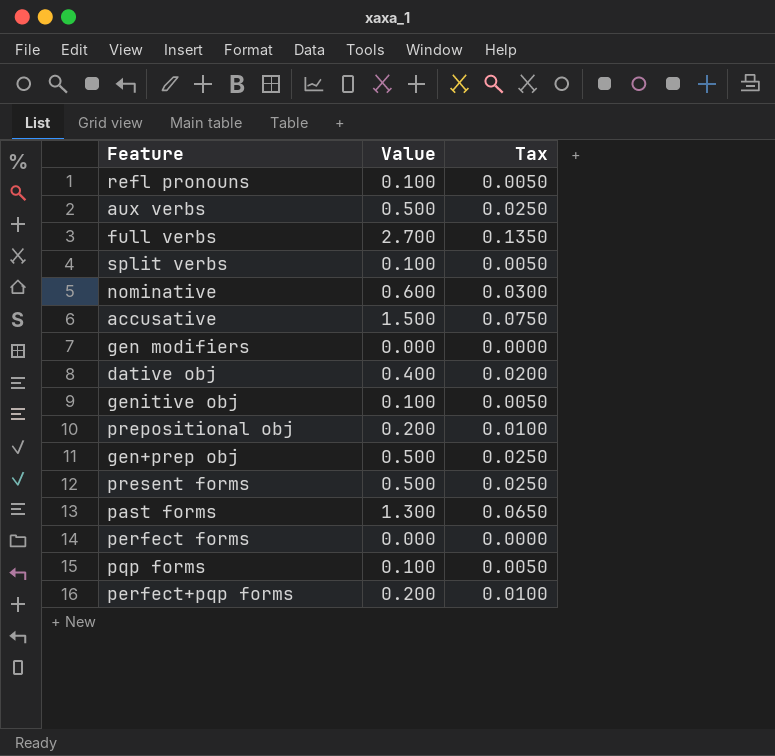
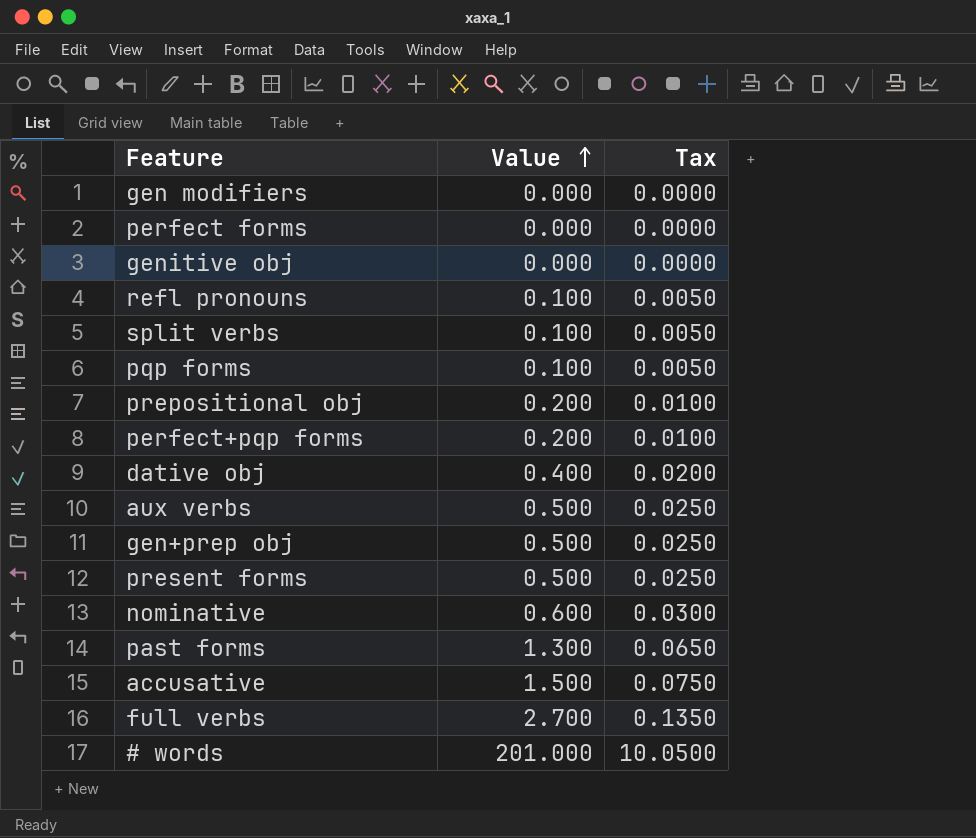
row order: none -> Value ascending
genitive obj | Value: 0.100 -> 0.000
genitive obj | Tax: 0.0050 -> 0.0000
row # words: none -> 201.000 | 10.0500

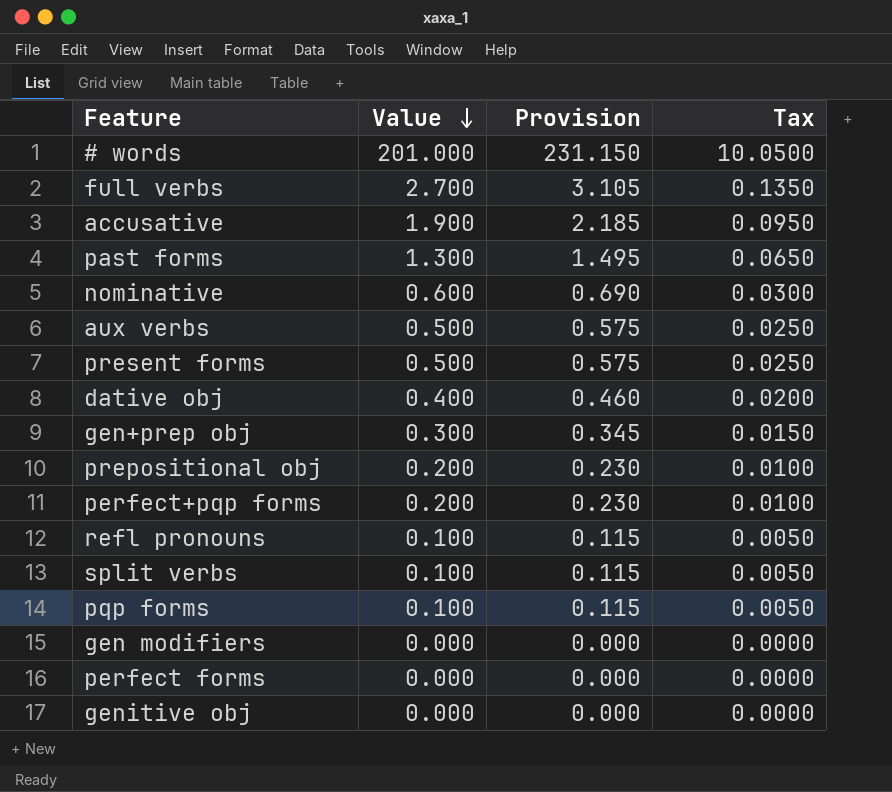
row order: Value ascending -> Value descending
column Provision | formula: none -> [Value] * 1.15
accusative | Value: 1.500 -> 1.900
accusative | Tax: 0.0750 -> 0.0950
gen+prep obj | Value: 0.500 -> 0.300
gen+prep obj | Tax: 0.0250 -> 0.0150

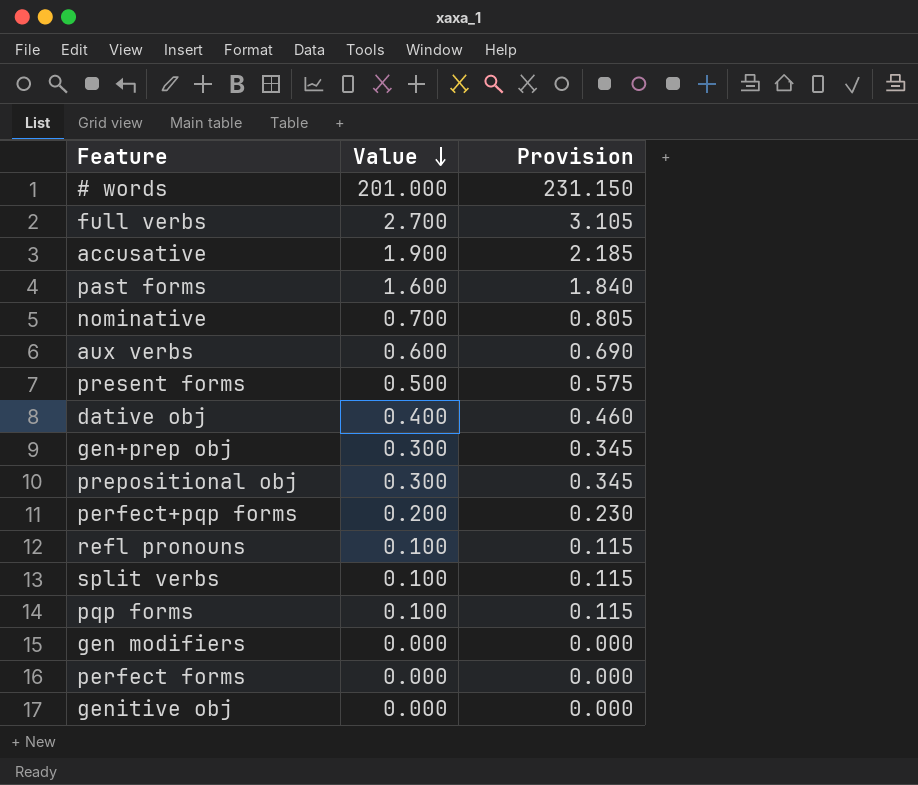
column Tax | formula: [Value] * 0.05 -> none
past forms | Value: 1.300 -> 1.600
past forms | Provision: 1.495 -> 1.840
nominative | Value: 0.600 -> 0.700
nominative | Provision: 0.690 -> 0.805
aux verbs | Value: 0.500 -> 0.600
aux verbs | Provision: 0.575 -> 0.690
prepositional obj | Value: 0.200 -> 0.300
prepositional obj | Provision: 0.230 -> 0.345

